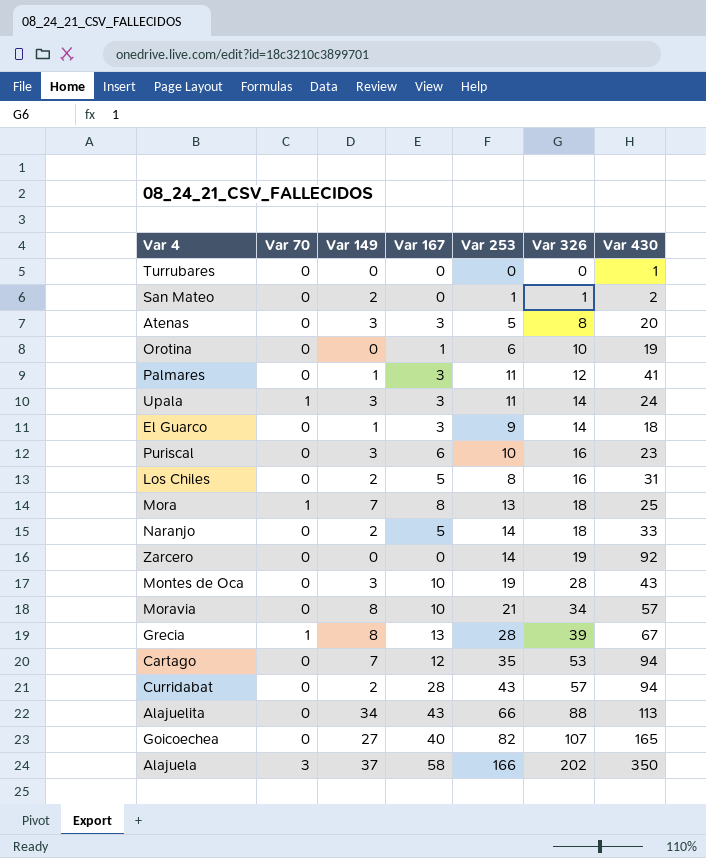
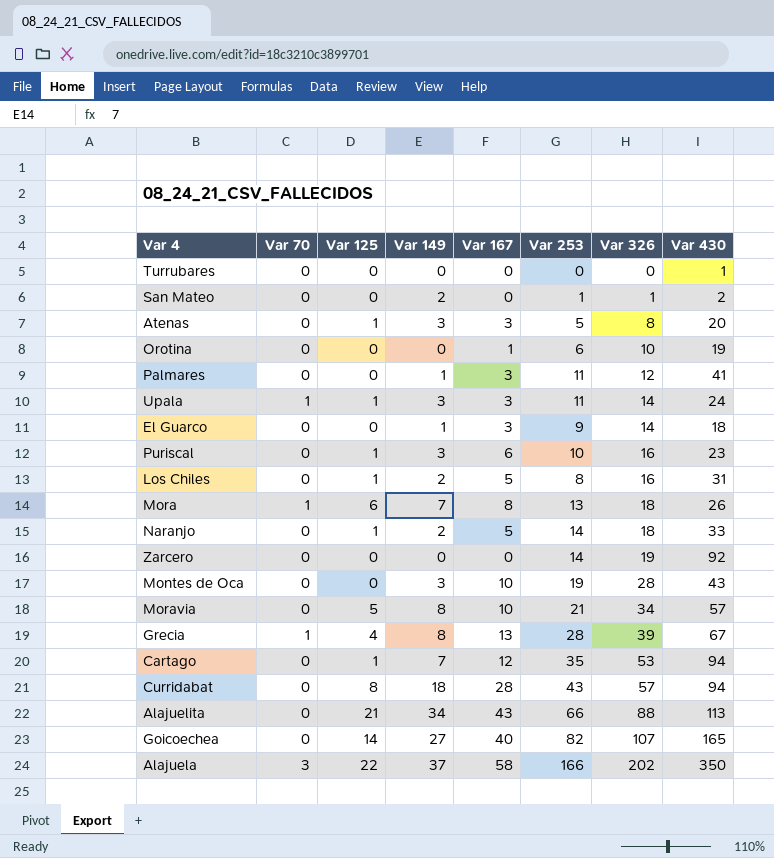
column Var 125 | position: none -> 3
Mora | Var 430: 25 -> 26
Curridabat | Var 149: 2 -> 18

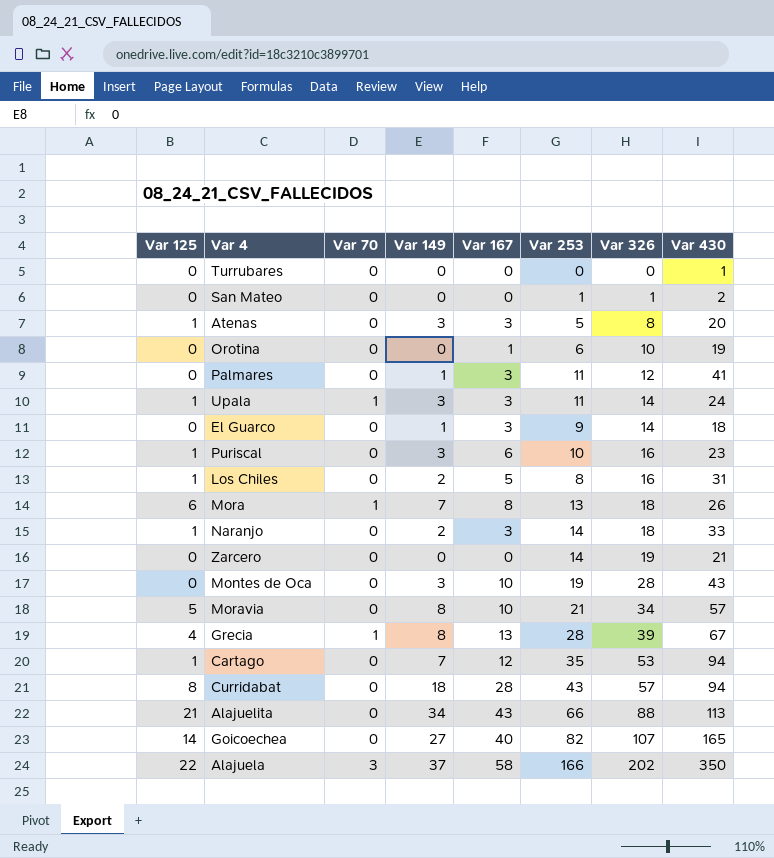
column Var 125 | position: 3 -> 1
San Mateo | Var 149: 2 -> 0
Naranjo | Var 167: 5 -> 3
Zarcero | Var 430: 92 -> 21

